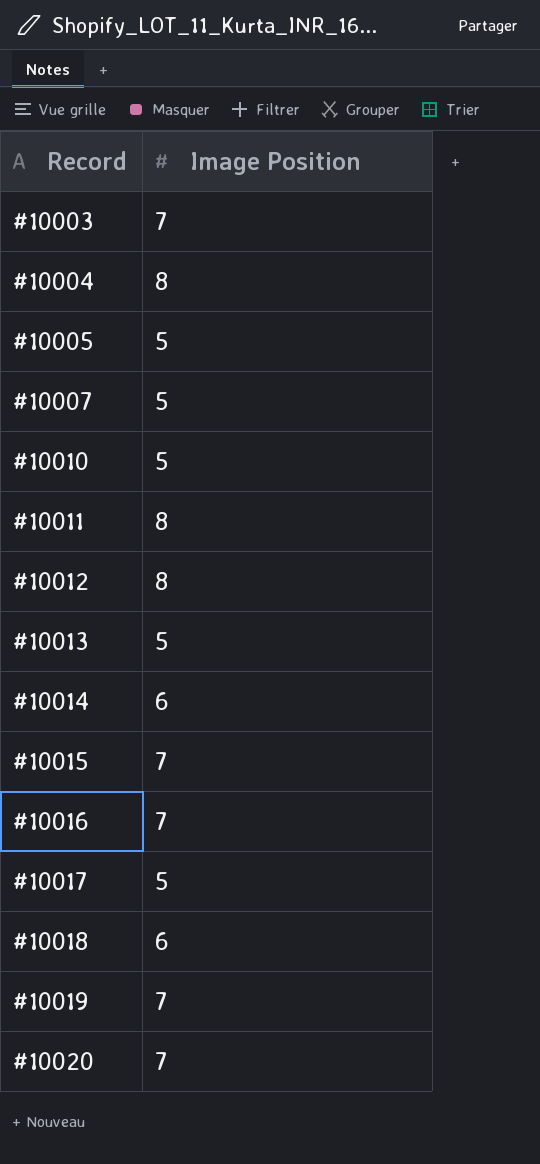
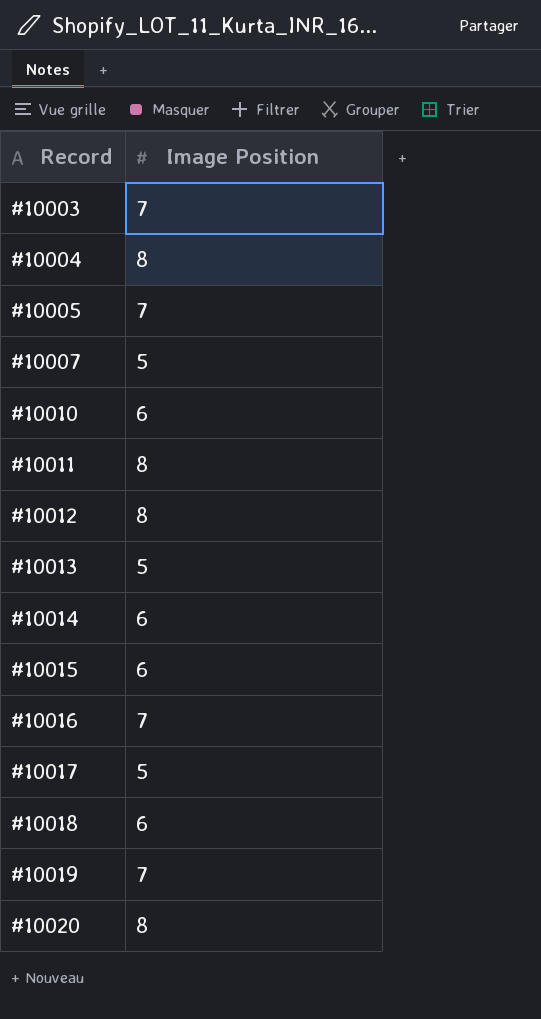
#10005 | Image Position: 5 -> 7
#10010 | Image Position: 5 -> 6
#10015 | Image Position: 7 -> 6
#10020 | Image Position: 7 -> 8

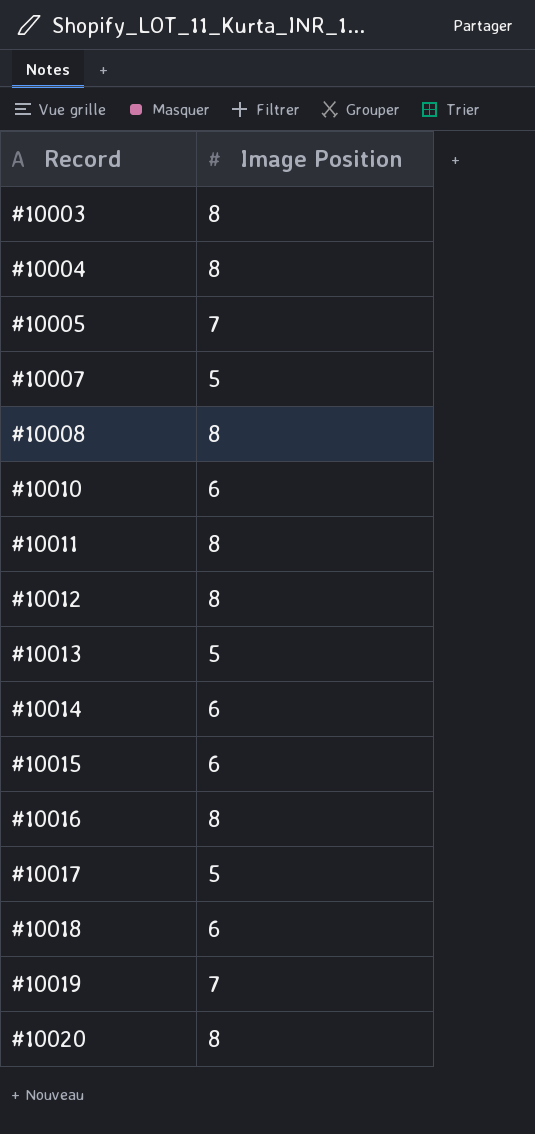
#10003 | Image Position: 7 -> 8
row #10008: none -> 8
#10016 | Image Position: 7 -> 8

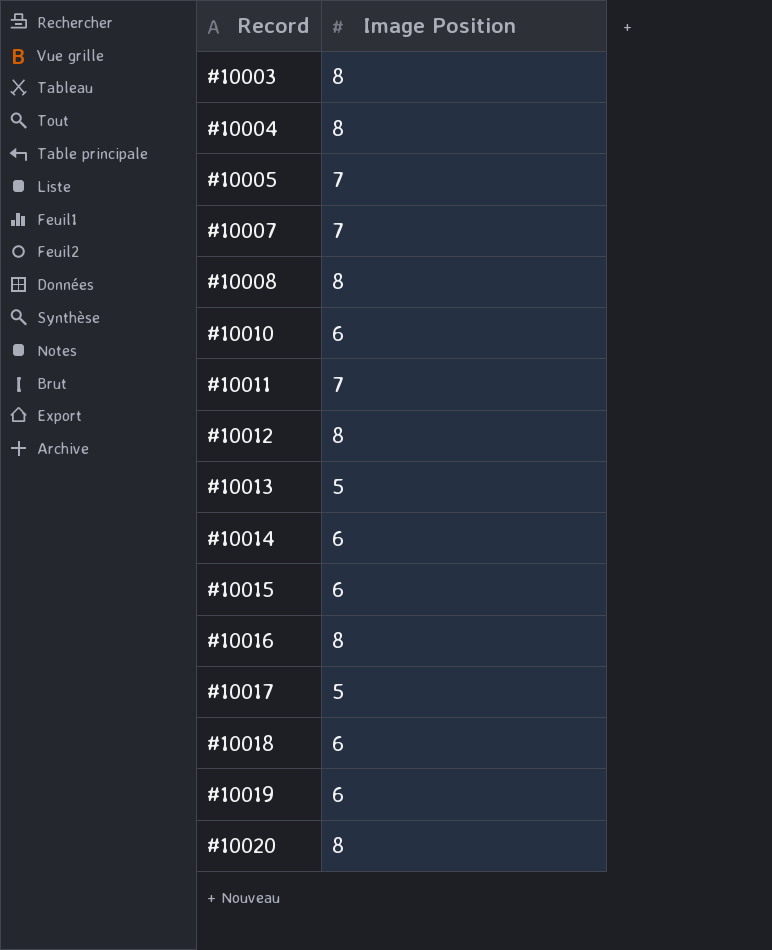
#10007 | Image Position: 5 -> 7
#10011 | Image Position: 8 -> 7
#10019 | Image Position: 7 -> 6

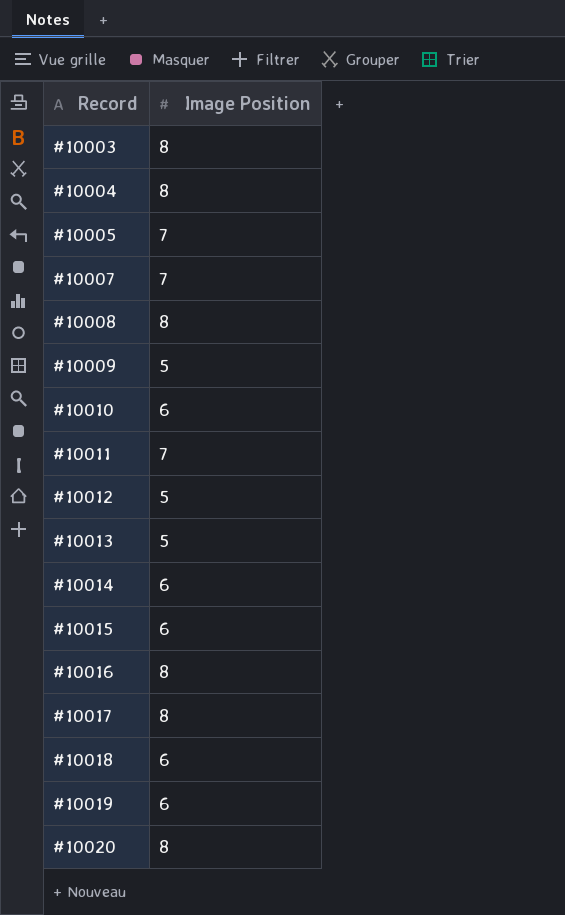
row #10009: none -> 5
#10012 | Image Position: 8 -> 5
#10017 | Image Position: 5 -> 8

